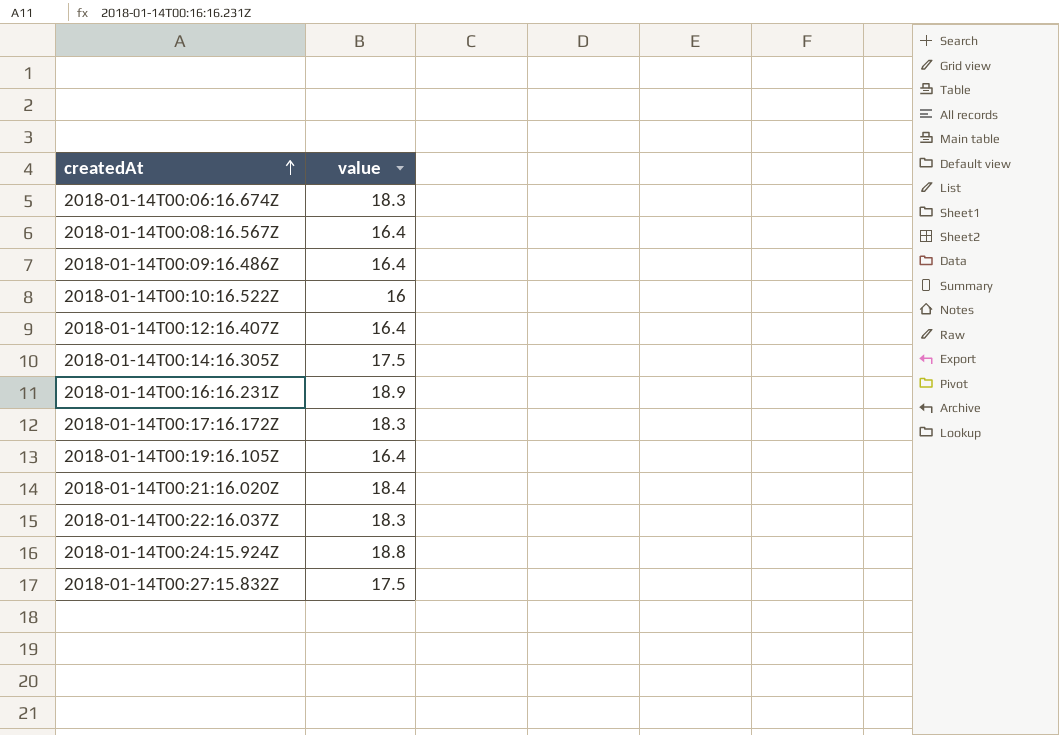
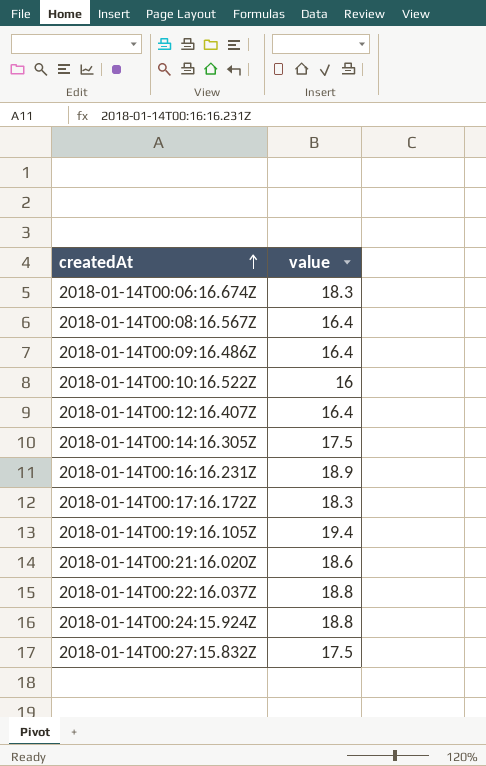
2018-01-14T00:19:16.105Z | value: 16.4 -> 19.4
2018-01-14T00:21:16.020Z | value: 18.4 -> 18.6
2018-01-14T00:22:16.037Z | value: 18.3 -> 18.8

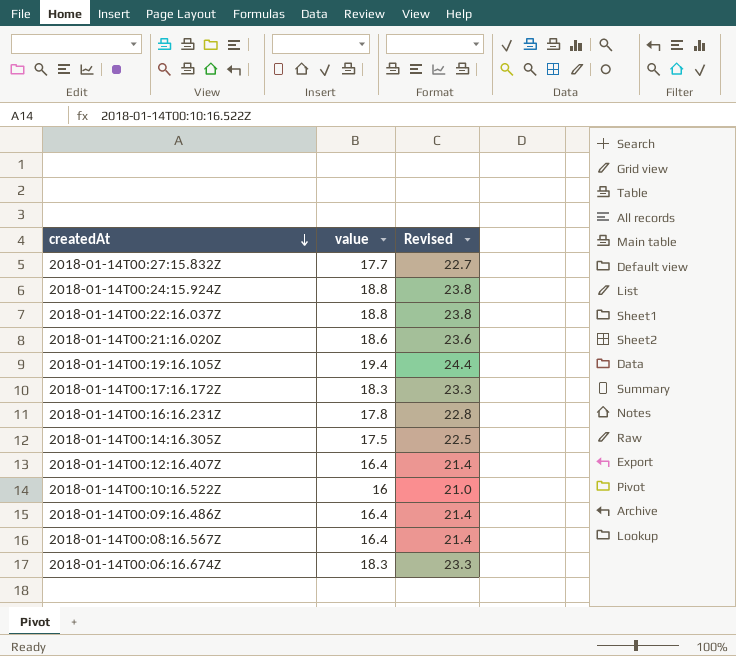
row order: createdAt ascending -> createdAt descending
column Revised | formula: none -> [value] + 5
2018-01-14T00:27:15.832Z | value: 17.5 -> 17.7
2018-01-14T00:16:16.231Z | value: 18.9 -> 17.8

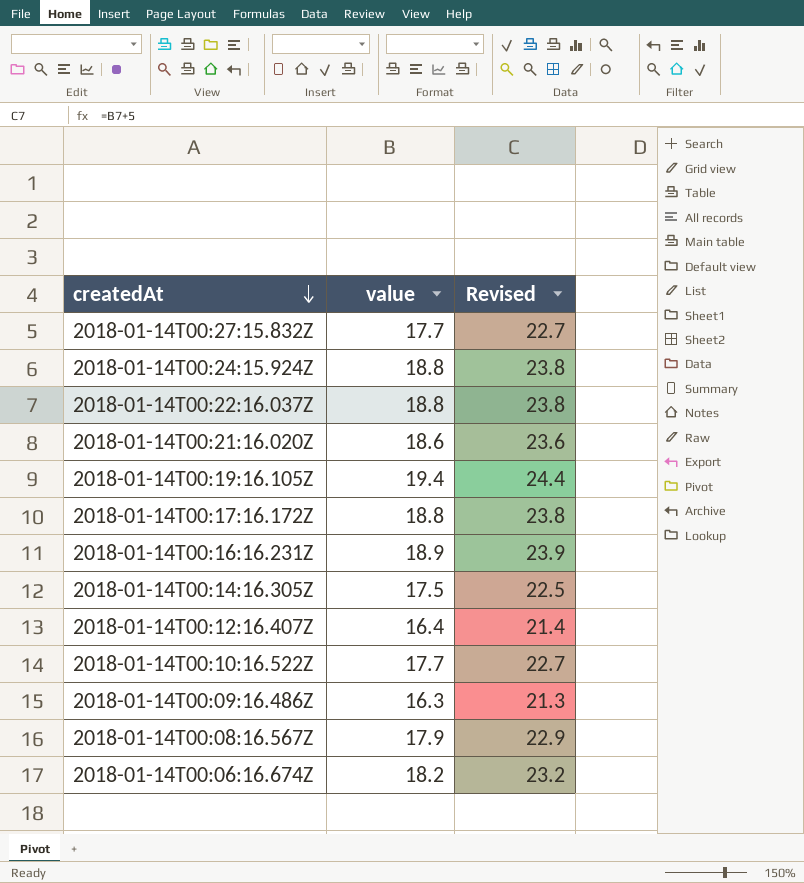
2018-01-14T00:17:16.172Z | value: 18.3 -> 18.8
2018-01-14T00:17:16.172Z | Revised: 23.3 -> 23.8
2018-01-14T00:16:16.231Z | value: 17.8 -> 18.9
2018-01-14T00:16:16.231Z | Revised: 22.8 -> 23.9
2018-01-14T00:10:16.522Z | value: 16 -> 17.7
2018-01-14T00:10:16.522Z | Revised: 21.0 -> 22.7
2018-01-14T00:09:16.486Z | value: 16.4 -> 16.3
2018-01-14T00:09:16.486Z | Revised: 21.4 -> 21.3
2018-01-14T00:08:16.567Z | value: 16.4 -> 17.9
2018-01-14T00:08:16.567Z | Revised: 21.4 -> 22.9
2018-01-14T00:06:16.674Z | value: 18.3 -> 18.2
2018-01-14T00:06:16.674Z | Revised: 23.3 -> 23.2

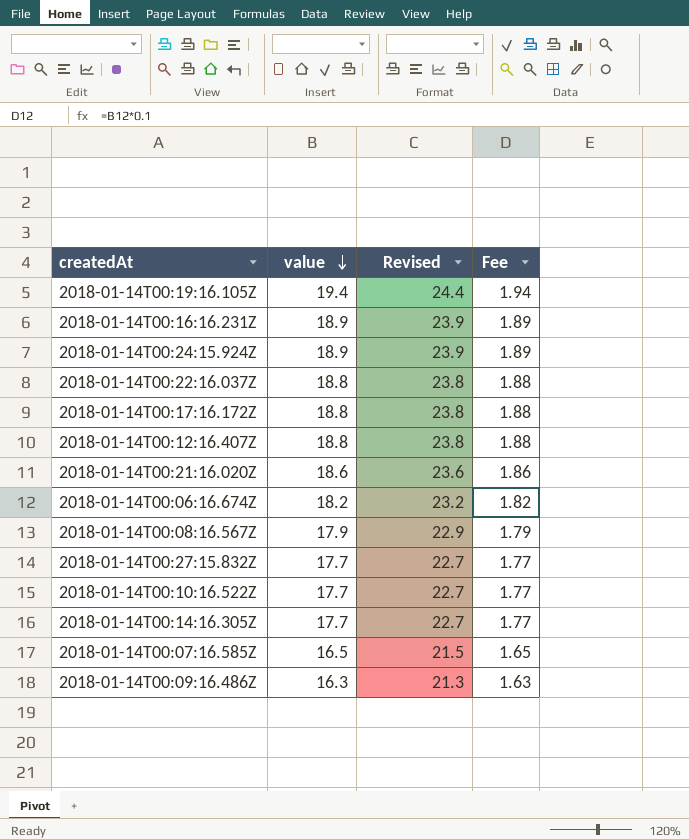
row order: createdAt descending -> value descending
column Fee | formula: none -> [value] * 0.1
2018-01-14T00:24:15.924Z | value: 18.8 -> 18.9
2018-01-14T00:24:15.924Z | Revised: 23.8 -> 23.9
2018-01-14T00:12:16.407Z | value: 16.4 -> 18.8
2018-01-14T00:12:16.407Z | Revised: 21.4 -> 23.8
2018-01-14T00:14:16.305Z | value: 17.5 -> 17.7
2018-01-14T00:14:16.305Z | Revised: 22.5 -> 22.7
row 2018-01-14T00:07:16.585Z: none -> 16.5 | 21.5 | 1.65

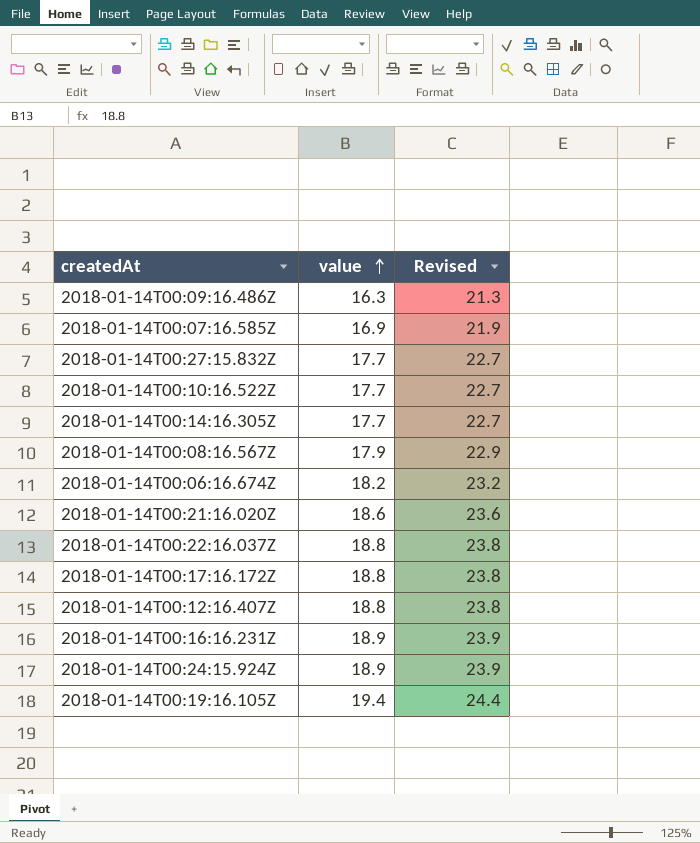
row order: value descending -> value ascending
column Fee | formula: [value] * 0.1 -> none
2018-01-14T00:07:16.585Z | value: 16.5 -> 16.9
2018-01-14T00:07:16.585Z | Revised: 21.5 -> 21.9

